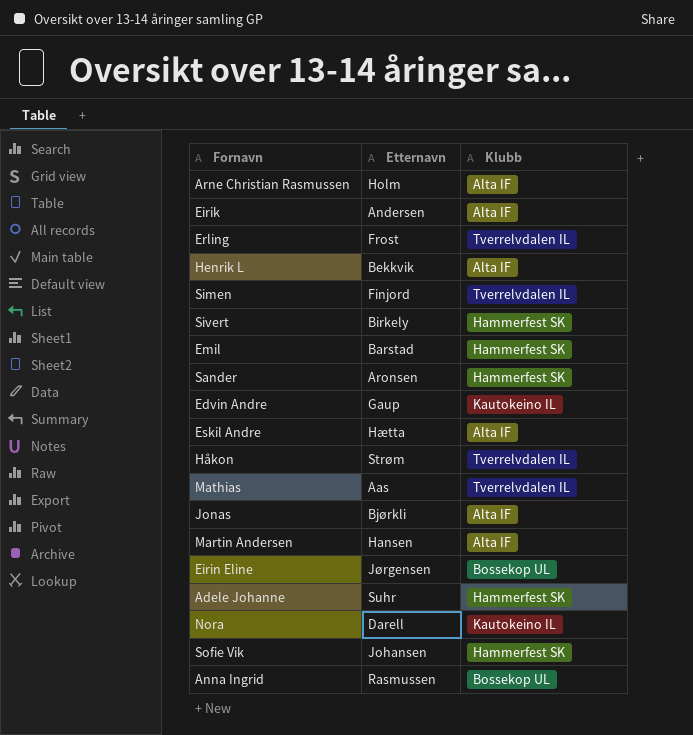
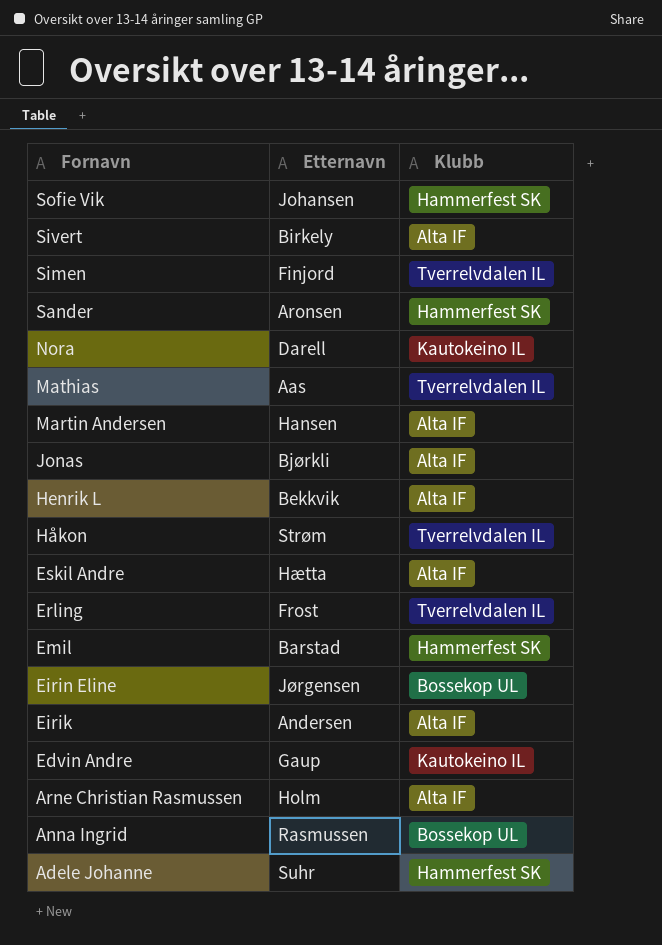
row order: none -> Fornavn descending
Sivert | Klubb: Hammerfest SK -> Alta IF

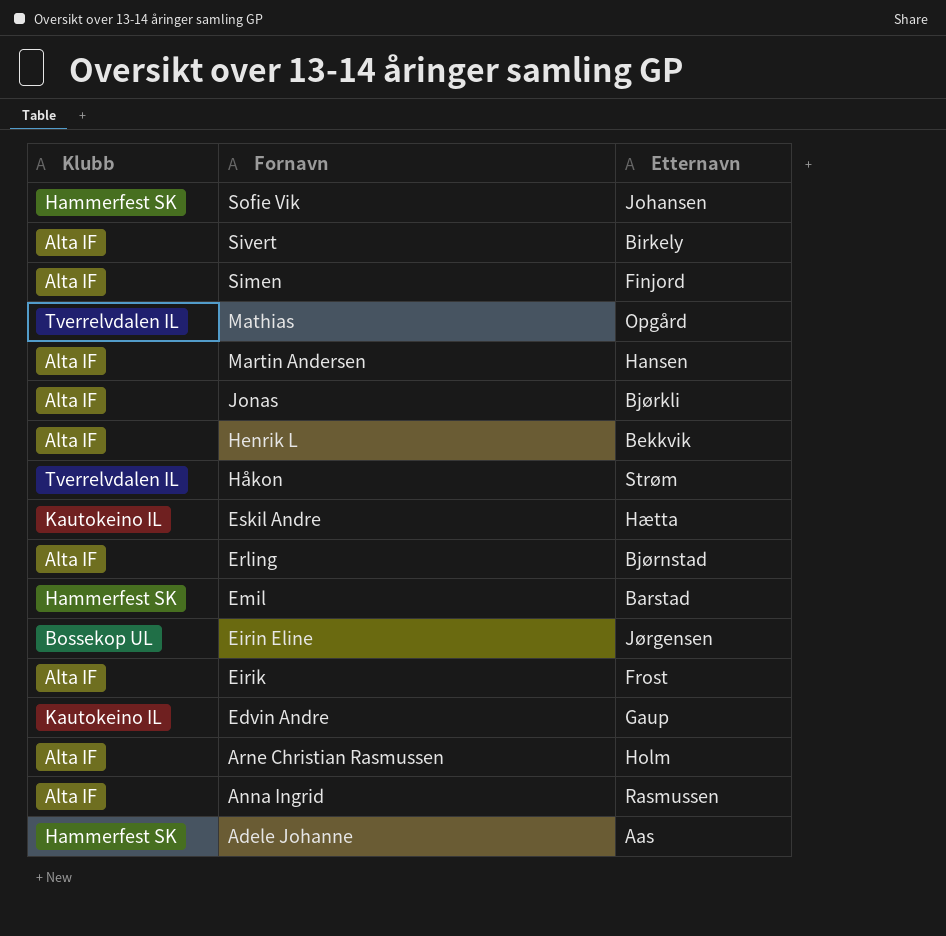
column Klubb | position: 3 -> 1
row Sander: Aronsen | Hammerfest SK -> none
row Nora: Darell | Kautokeino IL -> none
Simen | Klubb: Tverrelvdalen IL -> Alta IF
Mathias | Etternavn: Aas -> Opgård
Eskil Andre | Klubb: Alta IF -> Kautokeino IL
Erling | Klubb: Tverrelvdalen IL -> Alta IF
Erling | Etternavn: Frost -> Bjørnstad
Eirik | Etternavn: Andersen -> Frost
Anna Ingrid | Klubb: Bossekop UL -> Alta IF
Adele Johanne | Etternavn: Suhr -> Aas

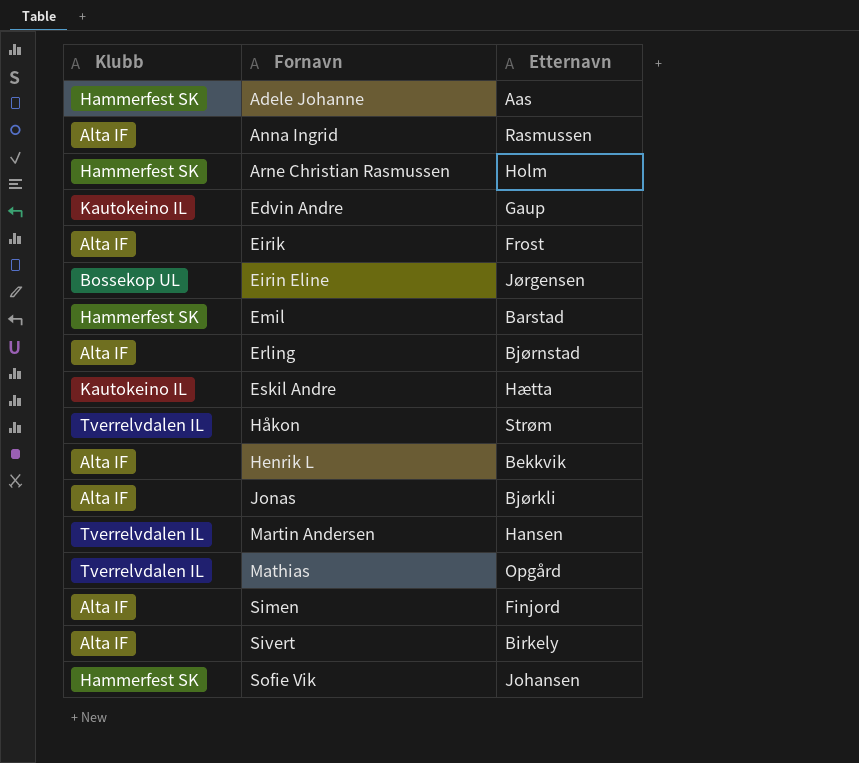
row order: Fornavn descending -> Fornavn ascending
Arne Christian Rasmussen | Klubb: Alta IF -> Hammerfest SK
Martin Andersen | Klubb: Alta IF -> Tverrelvdalen IL

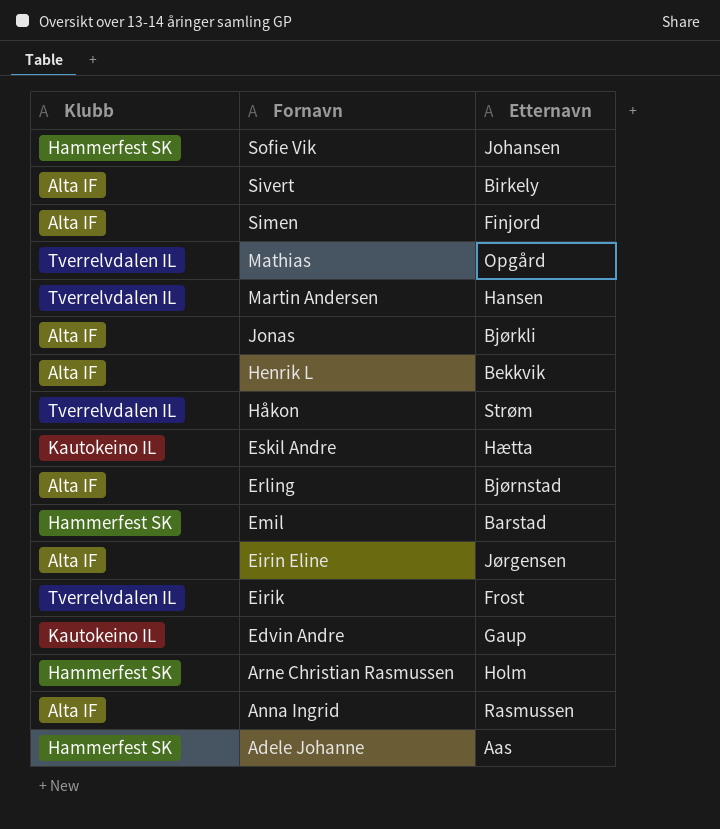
row order: Fornavn ascending -> Fornavn descending
Eirin Eline | Klubb: Bossekop UL -> Alta IF
Eirik | Klubb: Alta IF -> Tverrelvdalen IL

